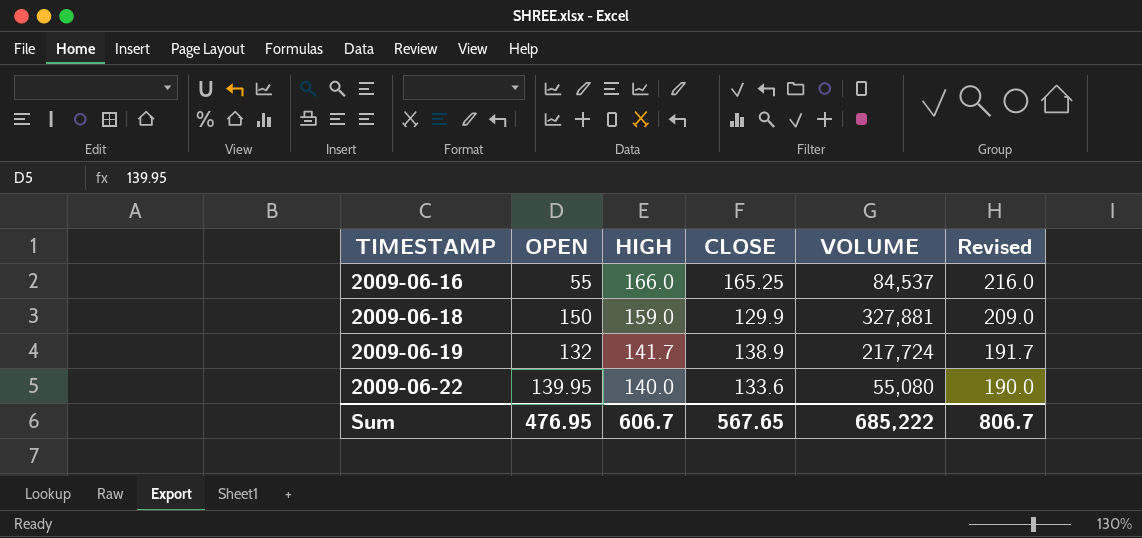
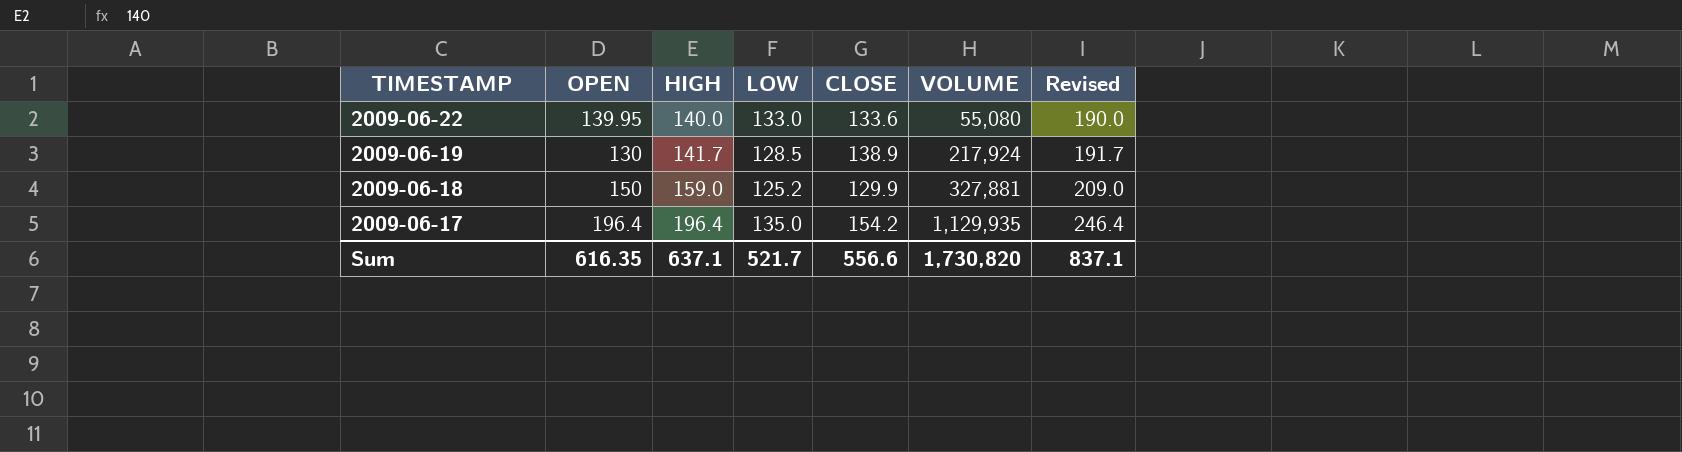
row order: TIMESTAMP ascending -> TIMESTAMP descending
column LOW | position: none -> 4
row 2009-06-16: 55 | 166.0 | 165.25 | 84,537 | 216.0 -> none
2009-06-19 | OPEN: 132 -> 130
2009-06-19 | VOLUME: 217,724 -> 217,924
row 2009-06-17: none -> 196.4 | 196.4 | 135.0 | 154.2 | 1,129,935 | 246.4
Sum | OPEN: 476.95 -> 616.35
Sum | HIGH: 606.7 -> 637.1
Sum | CLOSE: 567.65 -> 556.6
Sum | VOLUME: 685,222 -> 1,730,820
Sum | Revised: 806.7 -> 837.1

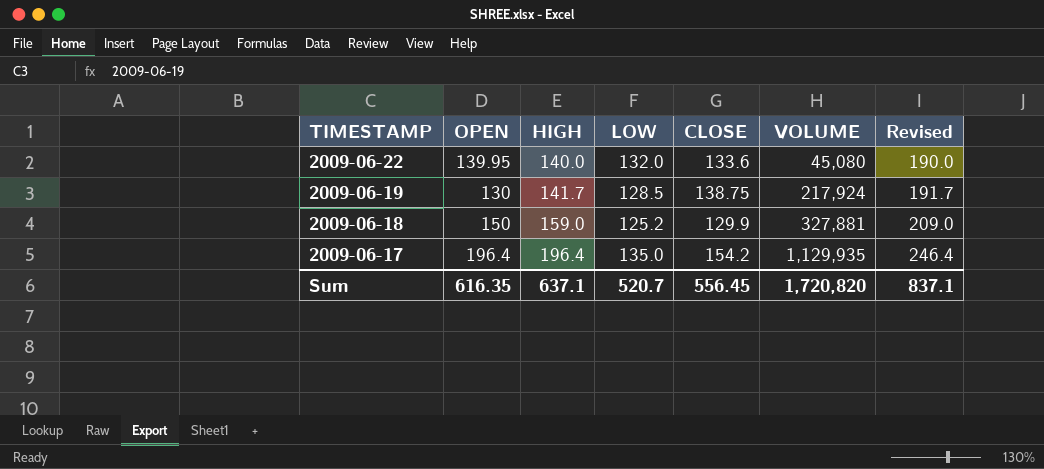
2009-06-22 | LOW: 133.0 -> 132.0
2009-06-22 | VOLUME: 55,080 -> 45,080
2009-06-19 | CLOSE: 138.9 -> 138.75
Sum | LOW: 521.7 -> 520.7
Sum | CLOSE: 556.6 -> 556.45
Sum | VOLUME: 1,730,820 -> 1,720,820

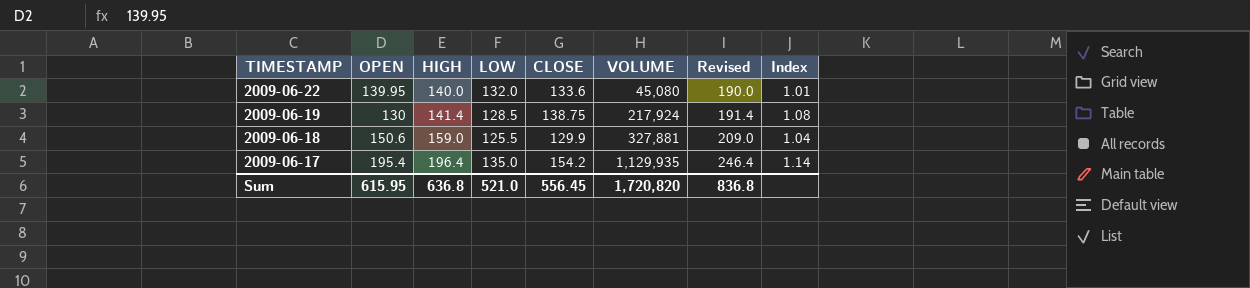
column Index | formula: none -> [CLOSE] / [LOW]
2009-06-19 | HIGH: 141.7 -> 141.4
2009-06-19 | Revised: 191.7 -> 191.4
2009-06-18 | OPEN: 150 -> 150.6
2009-06-18 | LOW: 125.2 -> 125.5
2009-06-17 | OPEN: 196.4 -> 195.4
Sum | OPEN: 616.35 -> 615.95
Sum | HIGH: 637.1 -> 636.8
Sum | LOW: 520.7 -> 521.0
Sum | Revised: 837.1 -> 836.8

